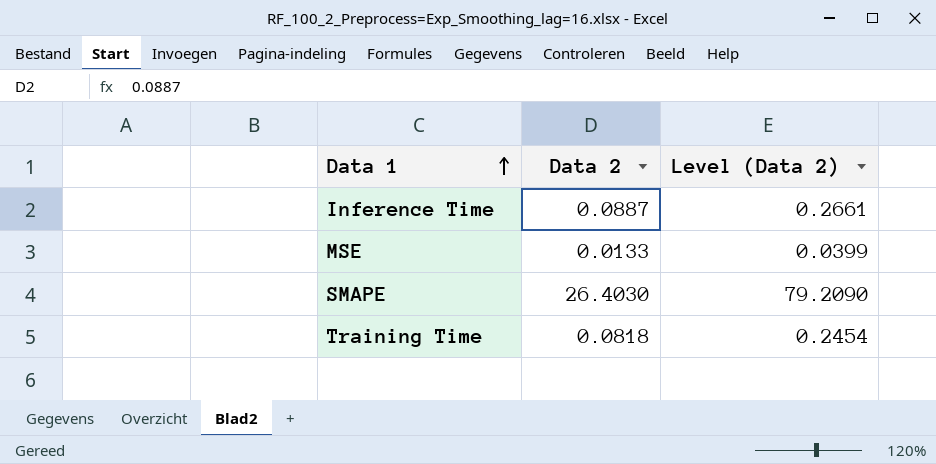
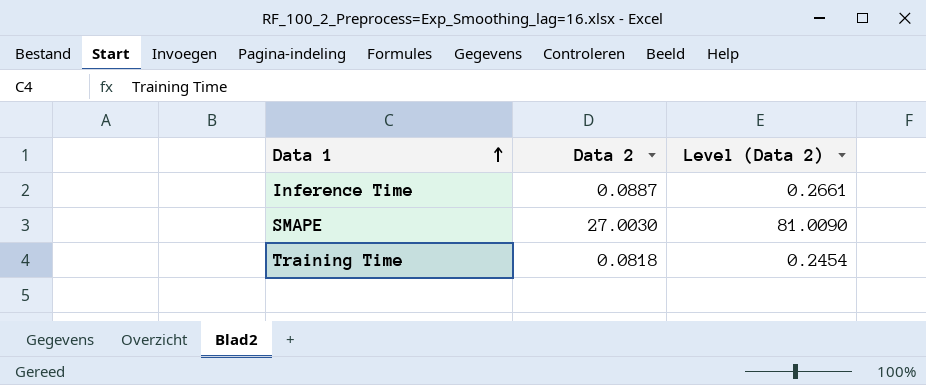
row MSE: 0.0133 | 0.0399 -> none
SMAPE | Data 2: 26.4030 -> 27.0030
SMAPE | Level (Data 2): 79.2090 -> 81.0090

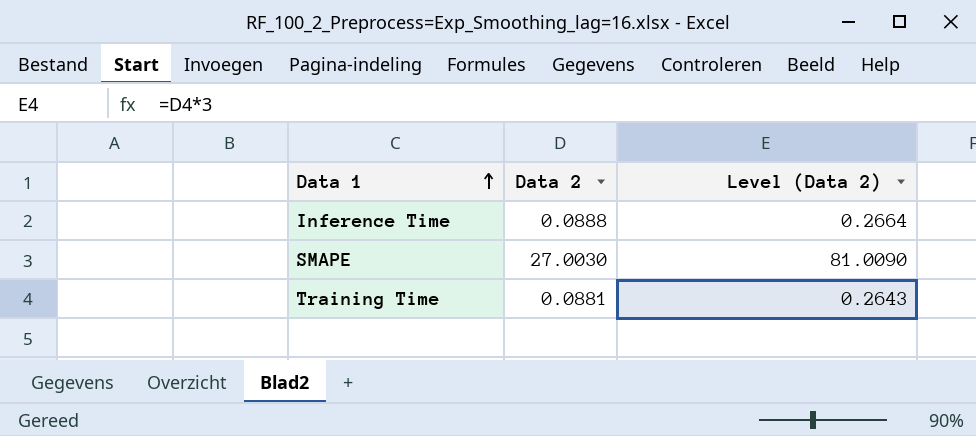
Inference Time | Data 2: 0.0887 -> 0.0888
Inference Time | Level (Data 2): 0.2661 -> 0.2664
Training Time | Data 2: 0.0818 -> 0.0881
Training Time | Level (Data 2): 0.2454 -> 0.2643

